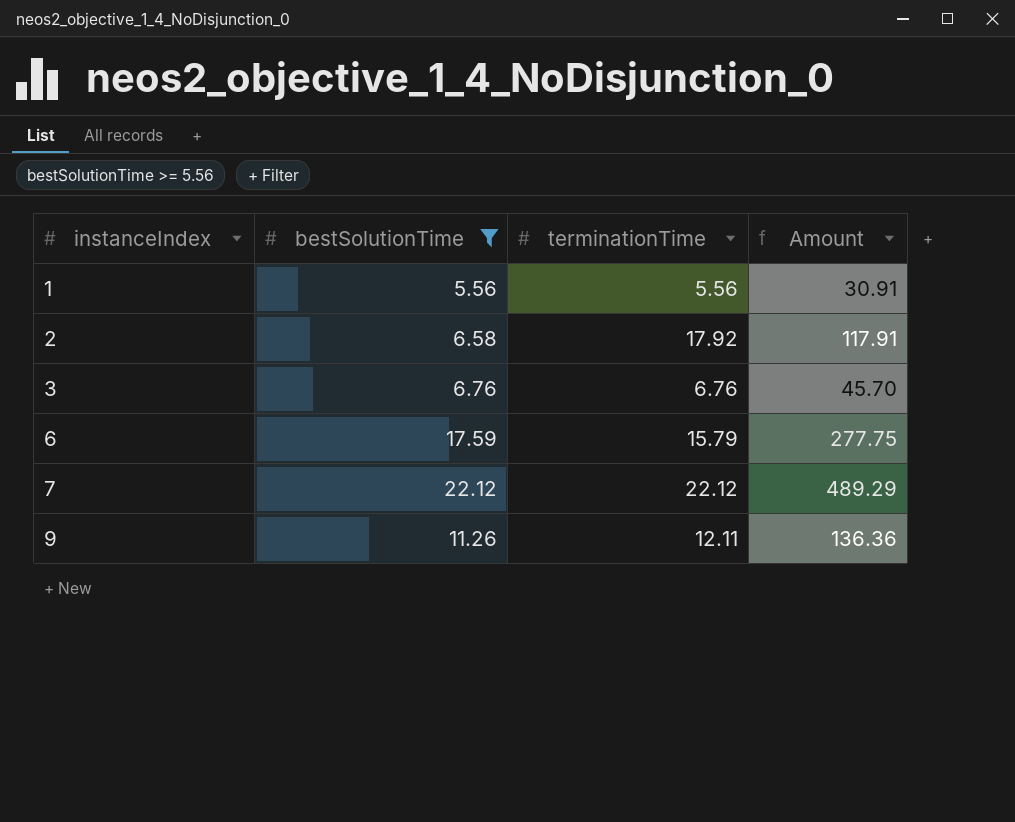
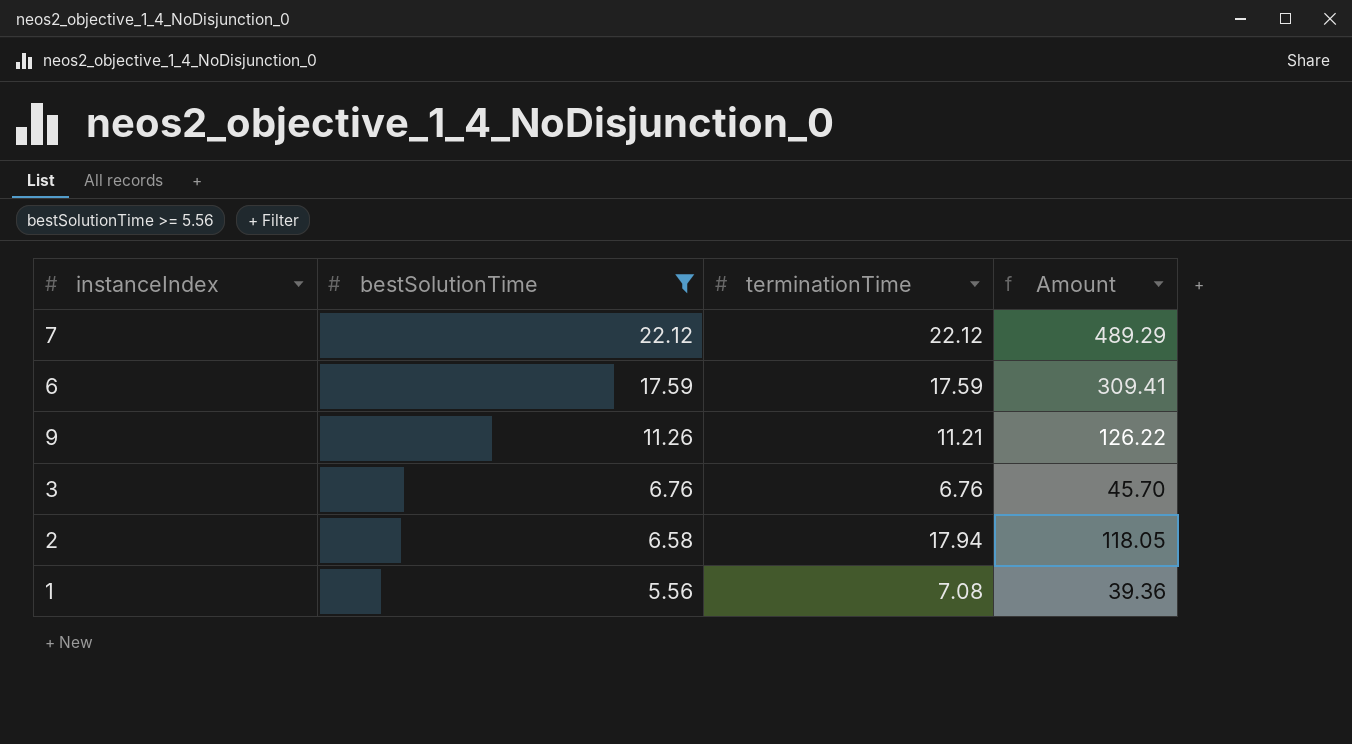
row order: instanceIndex ascending -> bestSolutionTime descending
6 | terminationTime: 15.79 -> 17.59
6 | Amount: 277.75 -> 309.41
9 | terminationTime: 12.11 -> 11.21
9 | Amount: 136.36 -> 126.22
2 | terminationTime: 17.92 -> 17.94
2 | Amount: 117.91 -> 118.05
1 | terminationTime: 5.56 -> 7.08
1 | Amount: 30.91 -> 39.36

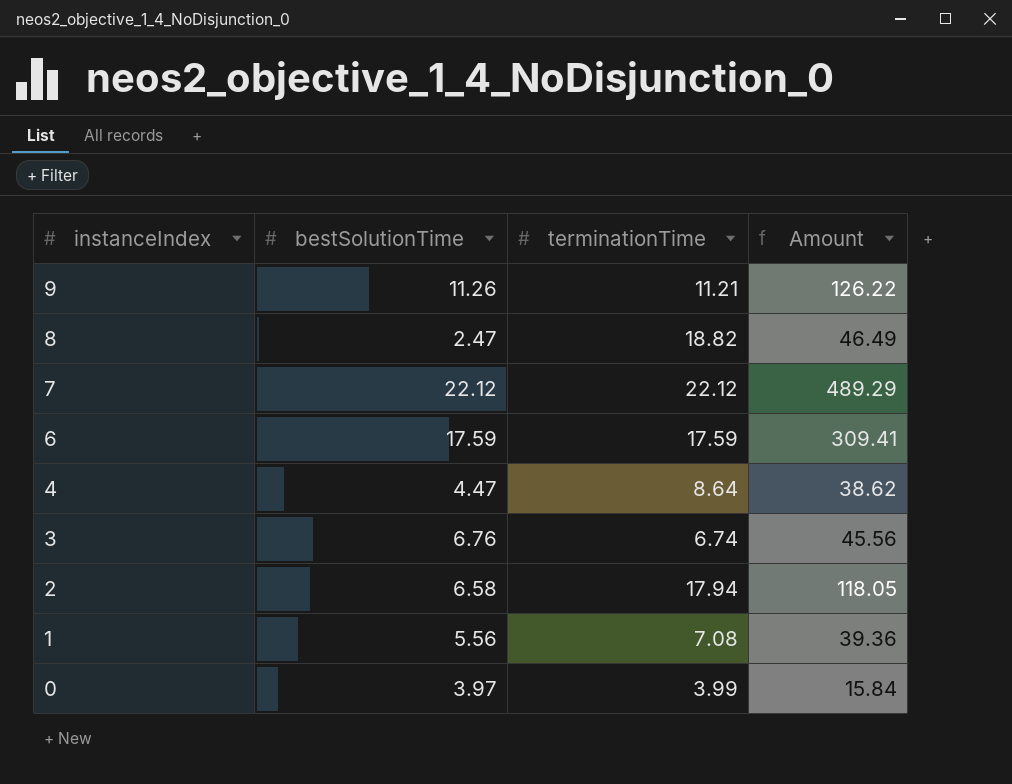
filter: bestSolutionTime >= 5.56 -> none
row order: bestSolutionTime descending -> instanceIndex descending
3 | terminationTime: 6.76 -> 6.74
3 | Amount: 45.70 -> 45.56

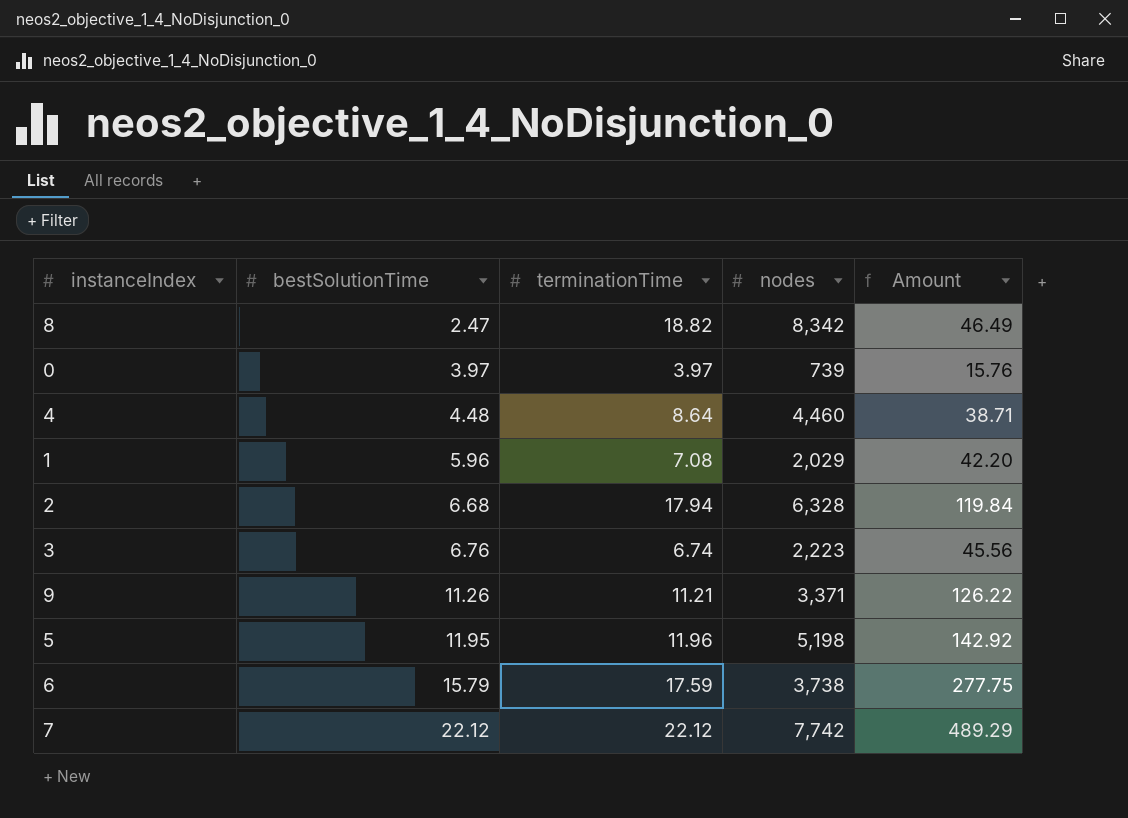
row order: instanceIndex descending -> bestSolutionTime ascending
column nodes | position: none -> 4
0 | terminationTime: 3.99 -> 3.97
0 | Amount: 15.84 -> 15.76
4 | bestSolutionTime: 4.47 -> 4.48
4 | Amount: 38.62 -> 38.71
1 | bestSolutionTime: 5.56 -> 5.96
1 | Amount: 39.36 -> 42.20
2 | bestSolutionTime: 6.58 -> 6.68
2 | Amount: 118.05 -> 119.84
row 5: none -> 11.95 | 11.96 | 5,198 | 142.92
6 | bestSolutionTime: 17.59 -> 15.79
6 | Amount: 309.41 -> 277.75

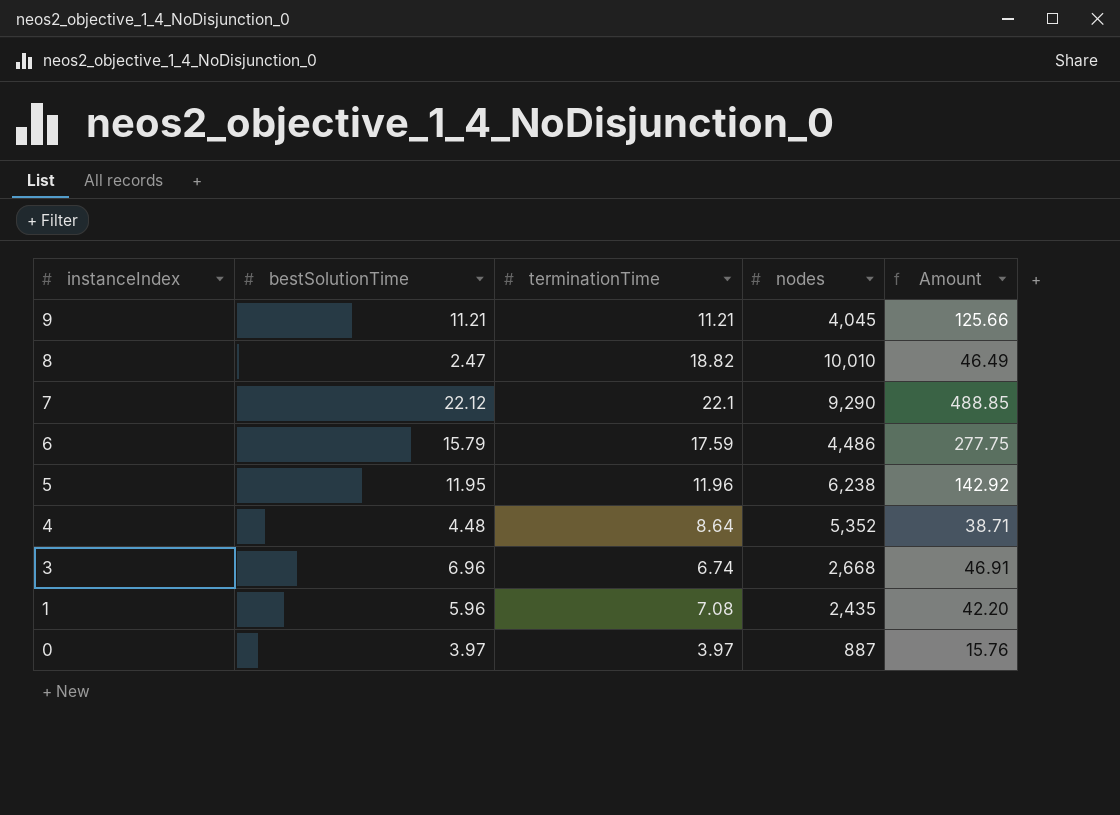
row order: bestSolutionTime ascending -> instanceIndex descending
row 2: 6.68 | 17.94 | 6,328 | 119.84 -> none
9 | bestSolutionTime: 11.26 -> 11.21
9 | nodes: 3,371 -> 4,045
9 | Amount: 126.22 -> 125.66
8 | nodes: 8,342 -> 10,010
7 | terminationTime: 22.12 -> 22.1
7 | nodes: 7,742 -> 9,290
7 | Amount: 489.29 -> 488.85
6 | nodes: 3,738 -> 4,486
5 | nodes: 5,198 -> 6,238
4 | nodes: 4,460 -> 5,352
3 | bestSolutionTime: 6.76 -> 6.96
3 | nodes: 2,223 -> 2,668
3 | Amount: 45.56 -> 46.91
1 | nodes: 2,029 -> 2,435
0 | nodes: 739 -> 887

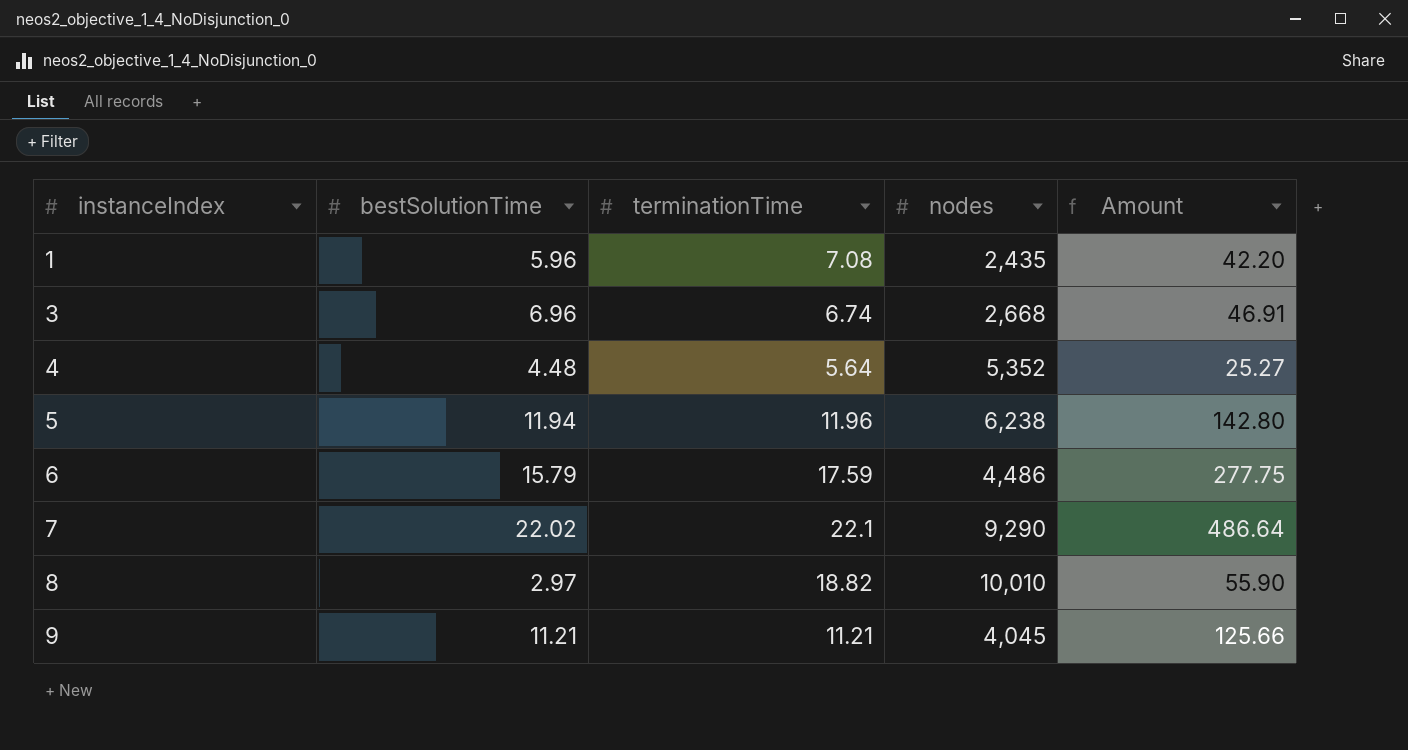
row order: instanceIndex descending -> instanceIndex ascending
row 0: 3.97 | 3.97 | 887 | 15.76 -> none
4 | terminationTime: 8.64 -> 5.64
4 | Amount: 38.71 -> 25.27
5 | bestSolutionTime: 11.95 -> 11.94
5 | Amount: 142.92 -> 142.80
7 | bestSolutionTime: 22.12 -> 22.02
7 | Amount: 488.85 -> 486.64
8 | bestSolutionTime: 2.47 -> 2.97
8 | Amount: 46.49 -> 55.90

